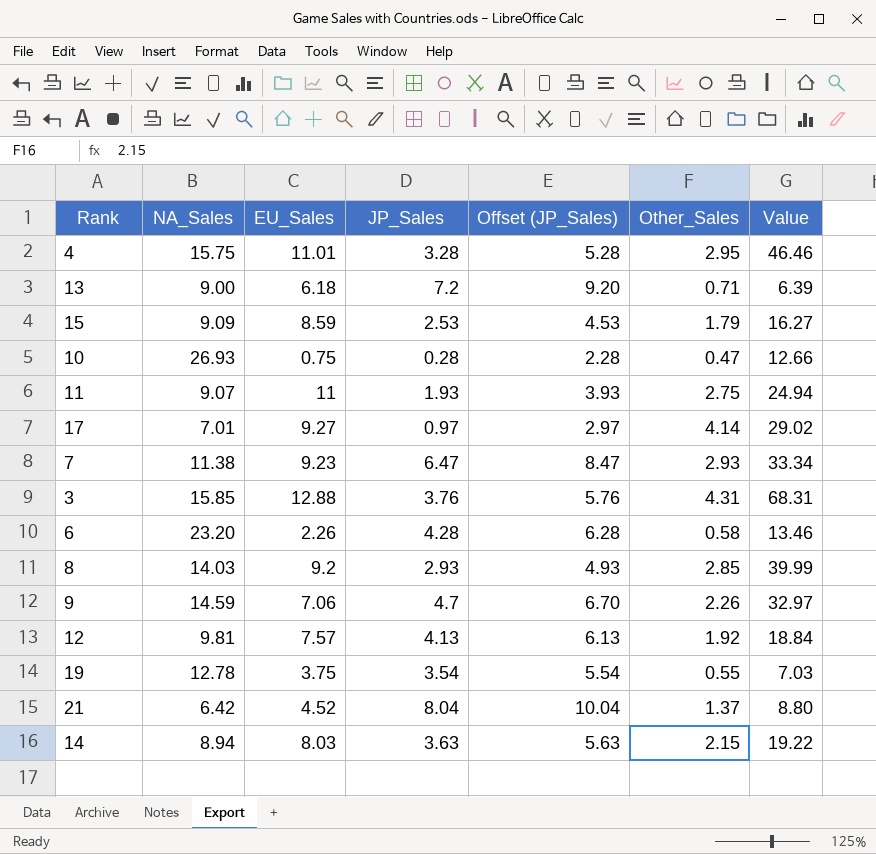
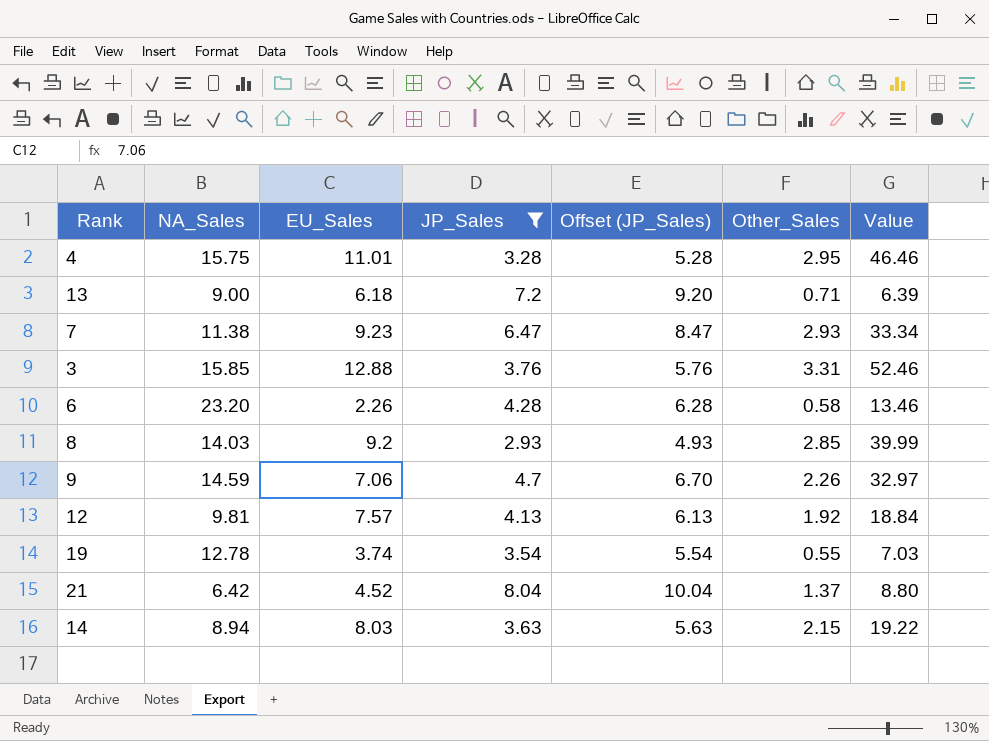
filter: none -> JP_Sales >= 2.93
3 | Other_Sales: 4.31 -> 3.31
3 | Value: 68.31 -> 52.46
19 | EU_Sales: 3.75 -> 3.74

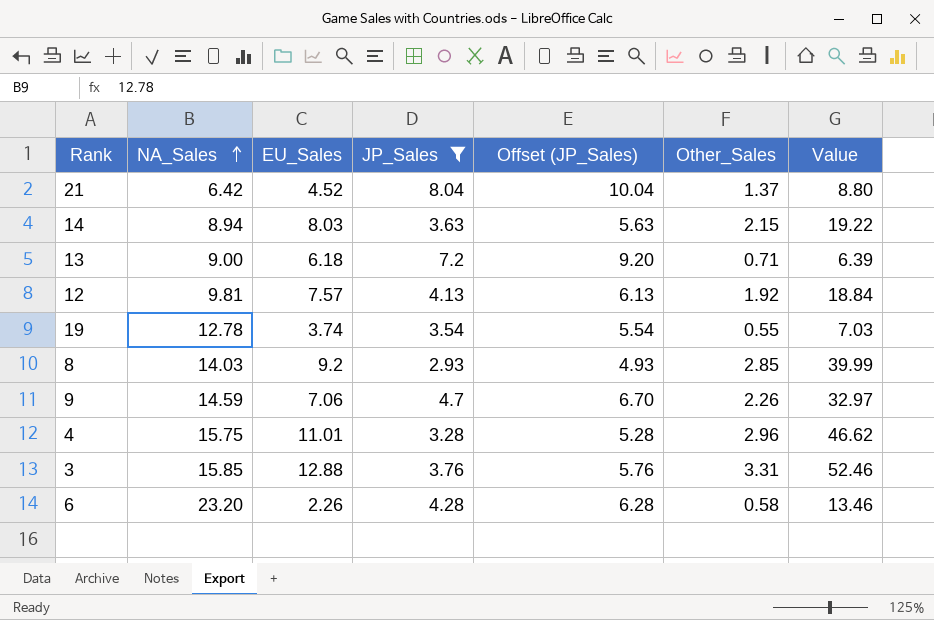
row order: none -> NA_Sales ascending
row 7: 11.38 | 9.23 | 6.47 | 8.47 | 2.93 | 33.34 -> none
4 | Other_Sales: 2.95 -> 2.96
4 | Value: 46.46 -> 46.62

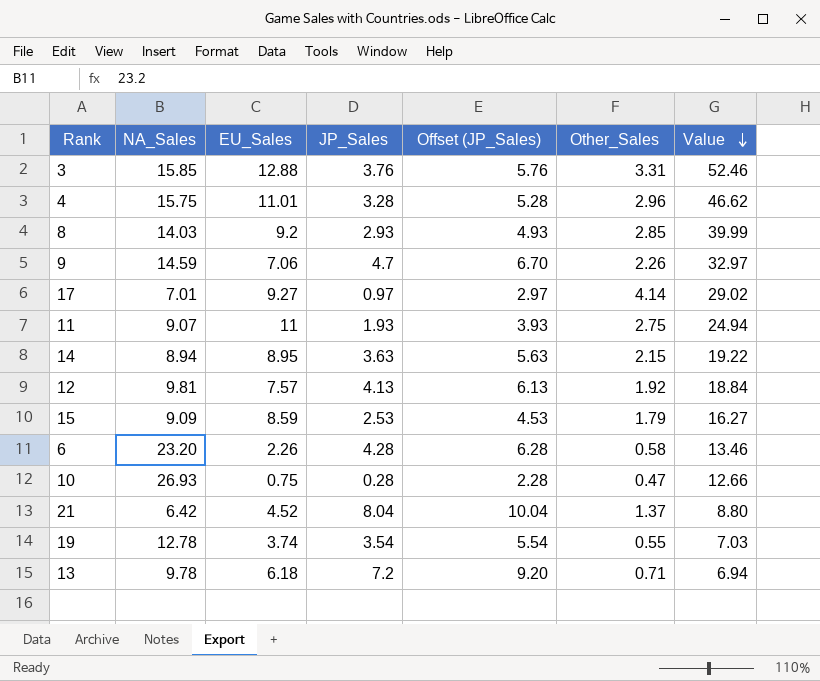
filter: JP_Sales >= 2.93 -> none
row order: NA_Sales ascending -> Value descending
14 | EU_Sales: 8.03 -> 8.95
13 | NA_Sales: 9.00 -> 9.78
13 | Value: 6.39 -> 6.94

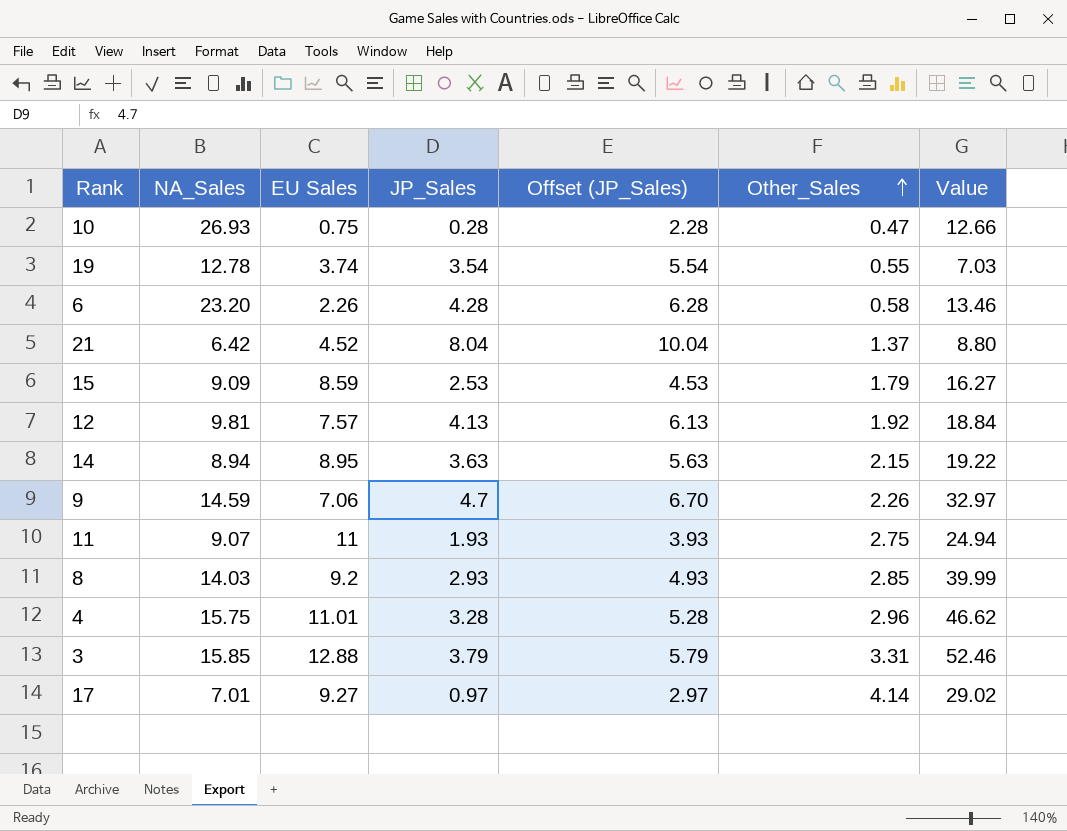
row order: Value descending -> Other_Sales ascending
column name: EU_Sales -> EU Sales
row 13: 9.78 | 6.18 | 7.2 | 9.20 | 0.71 | 6.94 -> none
3 | JP_Sales: 3.76 -> 3.79
3 | Offset (JP_Sales): 5.76 -> 5.79

